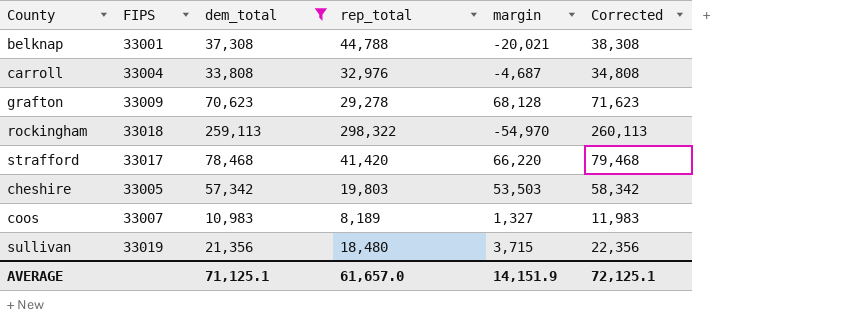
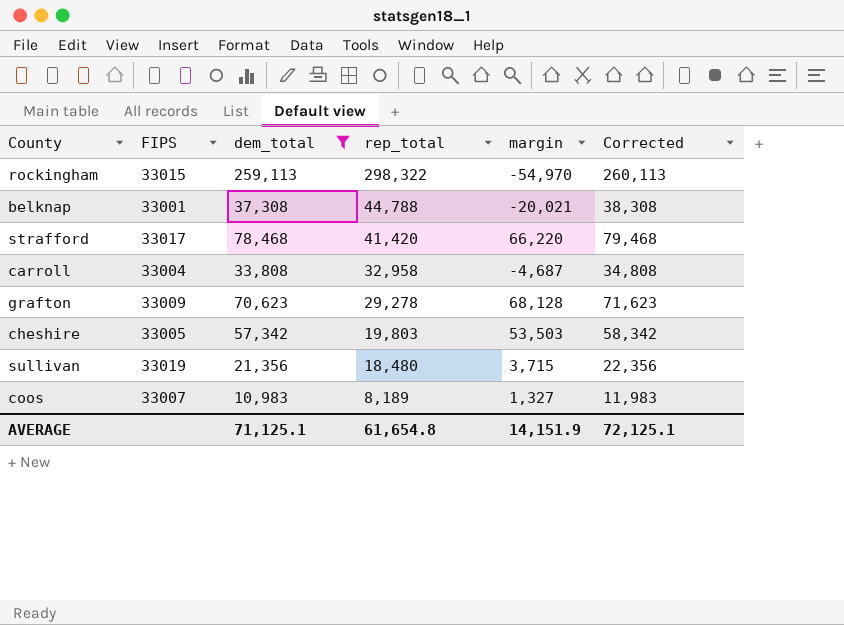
row order: none -> rep_total descending
rockingham | FIPS: 33018 -> 33015
carroll | rep_total: 32,976 -> 32,958
AVERAGE | rep_total: 61,657.0 -> 61,654.8

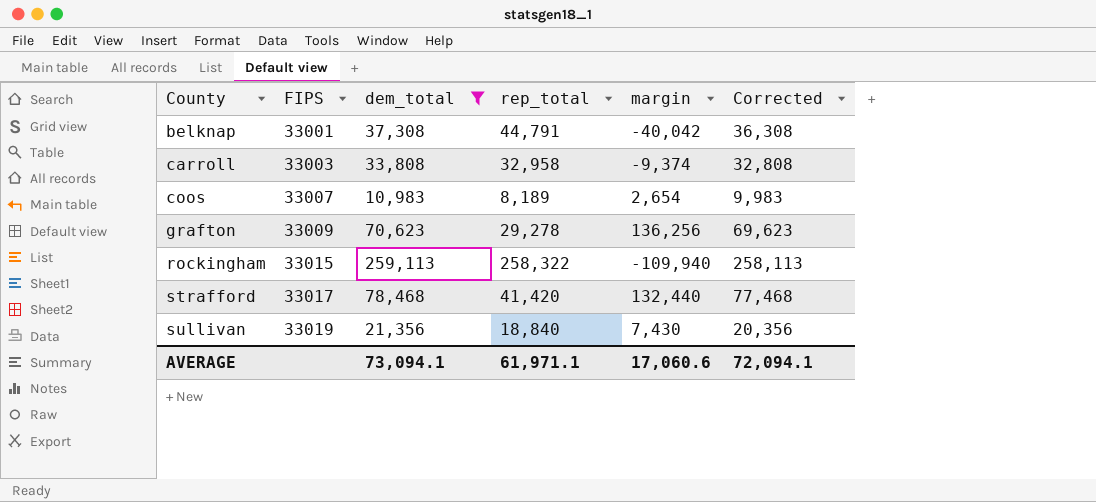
row order: rep_total descending -> County ascending
column Corrected | formula: [dem_total] + 1000 -> [dem_total] - 1000
row cheshire: 33005 | 57,342 | 19,803 | 53,503 | 58,342 -> none
belknap | rep_total: 44,788 -> 44,791
belknap | margin: -20,021 -> -40,042
carroll | FIPS: 33004 -> 33003
carroll | margin: -4,687 -> -9,374
coos | margin: 1,327 -> 2,654
grafton | margin: 68,128 -> 136,256
rockingham | rep_total: 298,322 -> 258,322
rockingham | margin: -54,970 -> -109,940
strafford | margin: 66,220 -> 132,440
sullivan | rep_total: 18,480 -> 18,840
sullivan | margin: 3,715 -> 7,430
AVERAGE | dem_total: 71,125.1 -> 73,094.1
AVERAGE | rep_total: 61,654.8 -> 61,971.1
AVERAGE | margin: 14,151.9 -> 17,060.6
AVERAGE | Corrected: 72,125.1 -> 72,094.1

